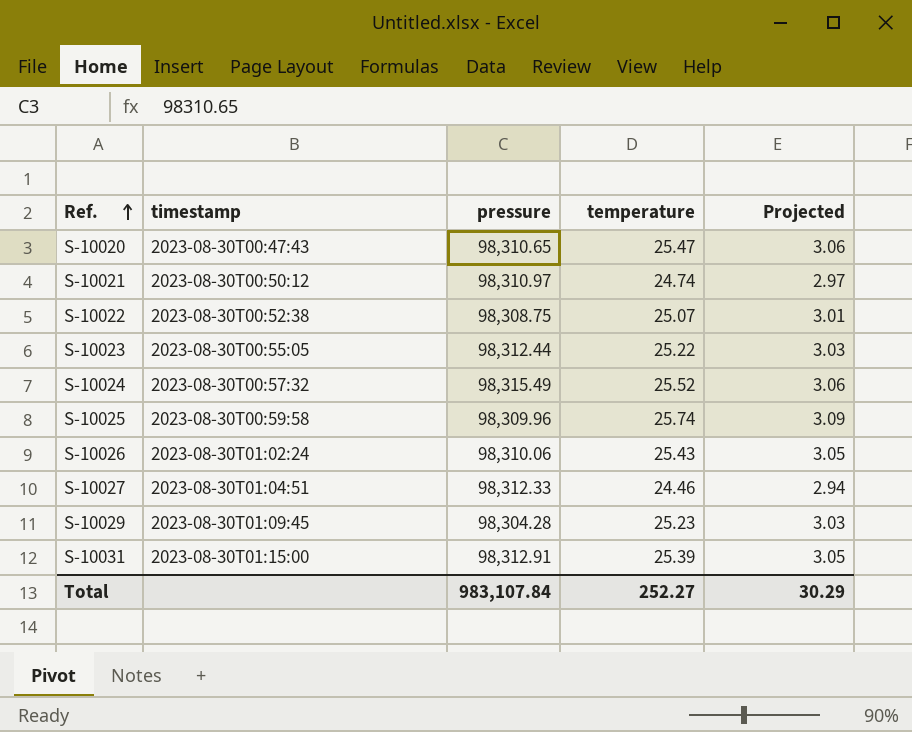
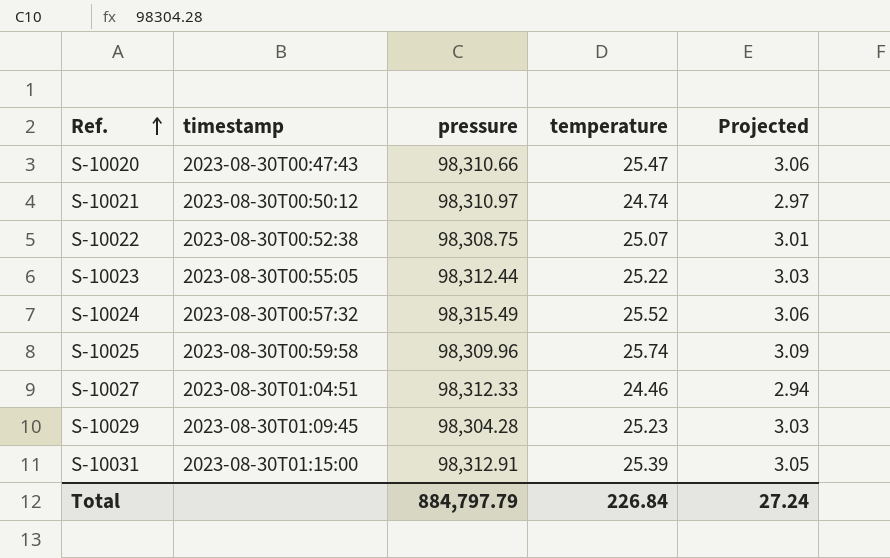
row S-10026: 2023-08-30T01:02:24 | 98,310.06 | 25.43 | 3.05 -> none
S-10020 | pressure: 98,310.65 -> 98,310.66
Total | pressure: 983,107.84 -> 884,797.79
Total | temperature: 252.27 -> 226.84
Total | Projected: 30.29 -> 27.24

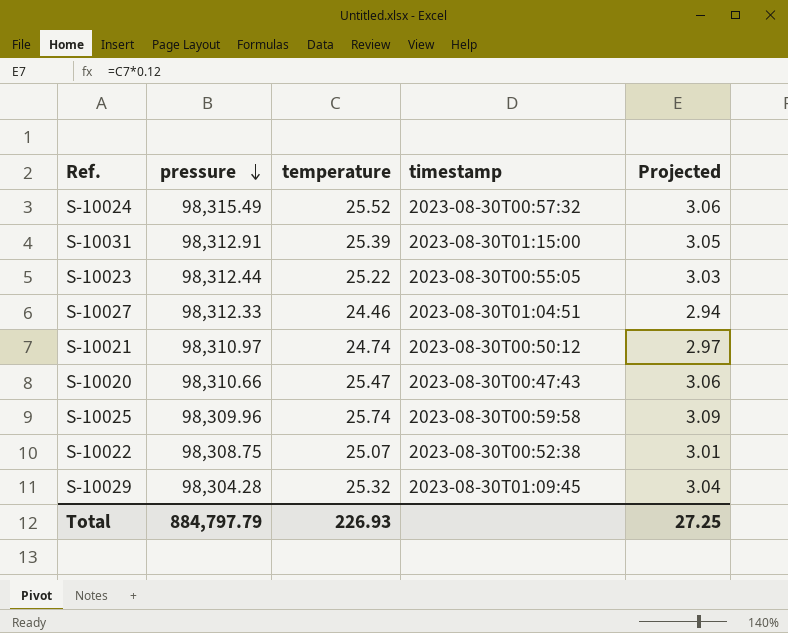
row order: Ref. ascending -> pressure descending
column timestamp | position: 2 -> 4
S-10029 | temperature: 25.23 -> 25.32
S-10029 | Projected: 3.03 -> 3.04
Total | temperature: 226.84 -> 226.93
Total | Projected: 27.24 -> 27.25

